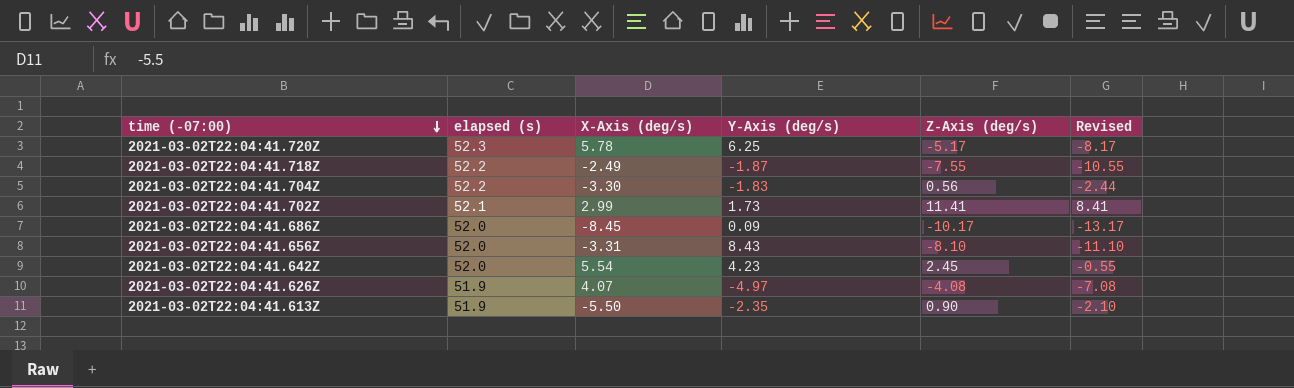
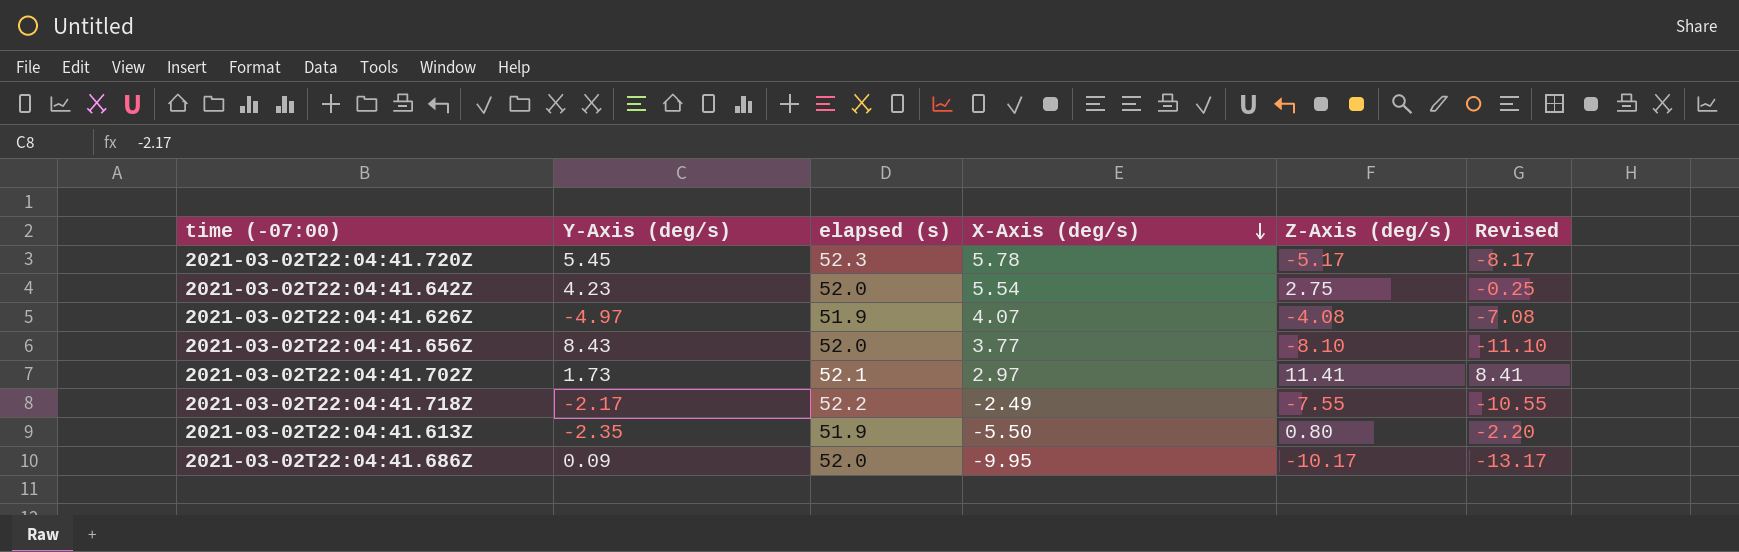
row order: time (-07:00) descending -> X-Axis (deg/s) descending
column Y-Axis (deg/s) | position: 4 -> 2
row 2021-03-02T22:04:41.704Z: 52.2 | -3.30 | -1.83 | 0.56 | -2.44 -> none
2021-03-02T22:04:41.720Z | Y-Axis (deg/s): 6.25 -> 5.45
2021-03-02T22:04:41.642Z | Z-Axis (deg/s): 2.45 -> 2.75
2021-03-02T22:04:41.642Z | Revised: -0.55 -> -0.25
2021-03-02T22:04:41.656Z | X-Axis (deg/s): -3.31 -> 3.77
2021-03-02T22:04:41.702Z | X-Axis (deg/s): 2.99 -> 2.97
2021-03-02T22:04:41.718Z | Y-Axis (deg/s): -1.87 -> -2.17
2021-03-02T22:04:41.613Z | Z-Axis (deg/s): 0.90 -> 0.80
2021-03-02T22:04:41.613Z | Revised: -2.10 -> -2.20
2021-03-02T22:04:41.686Z | X-Axis (deg/s): -8.45 -> -9.95

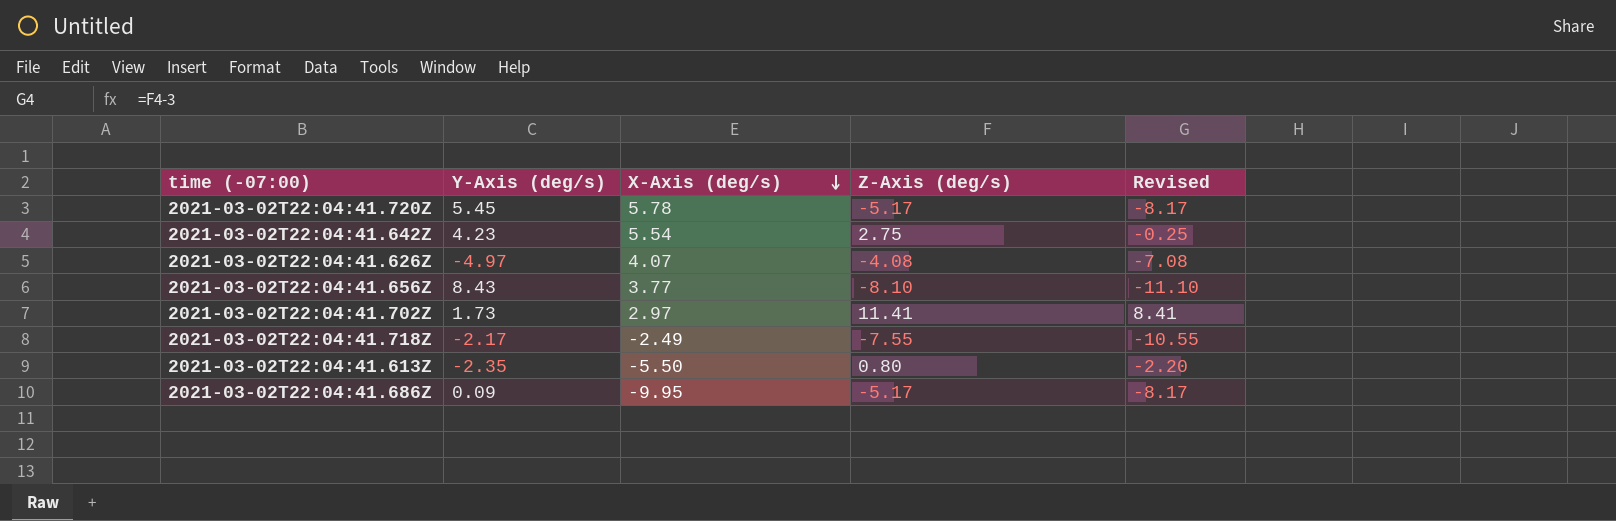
column elapsed (s) | position: 3 -> none
2021-03-02T22:04:41.686Z | Z-Axis (deg/s): -10.17 -> -5.17
2021-03-02T22:04:41.686Z | Revised: -13.17 -> -8.17

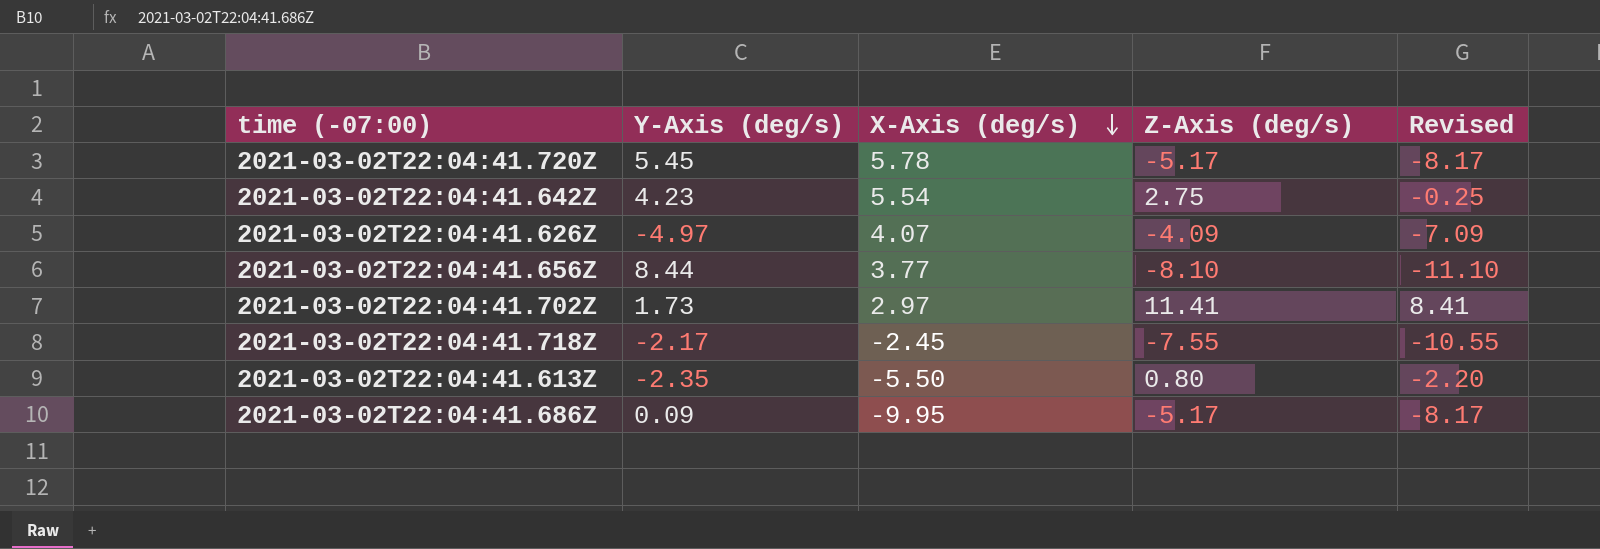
2021-03-02T22:04:41.626Z | Z-Axis (deg/s): -4.08 -> -4.09
2021-03-02T22:04:41.626Z | Revised: -7.08 -> -7.09
2021-03-02T22:04:41.656Z | Y-Axis (deg/s): 8.43 -> 8.44
2021-03-02T22:04:41.718Z | X-Axis (deg/s): -2.49 -> -2.45

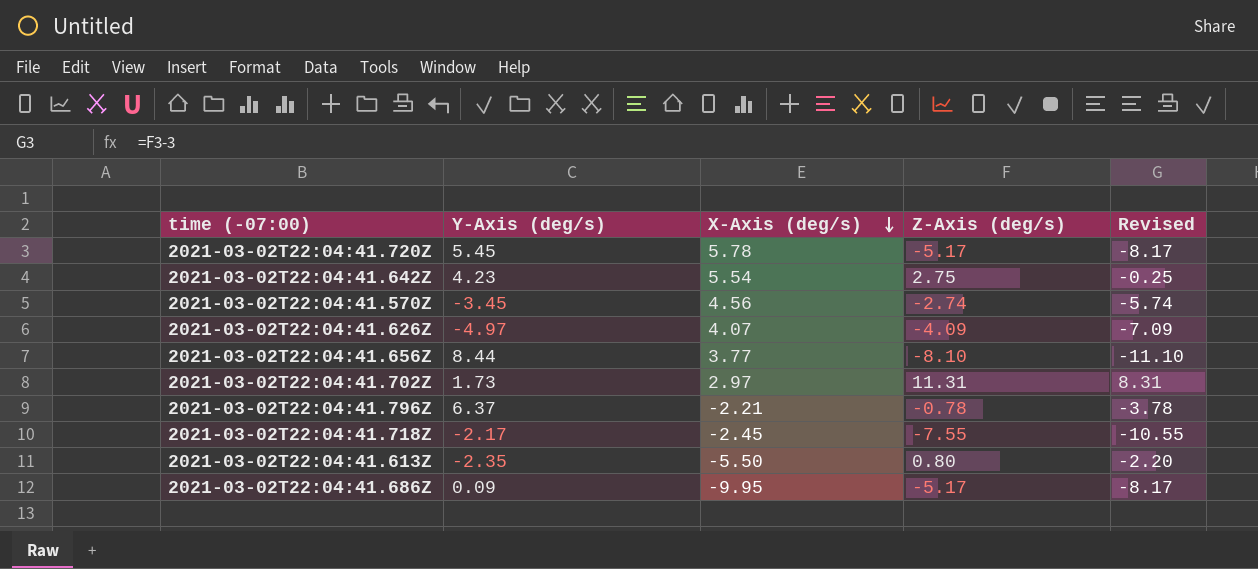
row 2021-03-02T22:04:41.570Z: none -> -3.45 | 4.56 | -2.74 | -5.74
2021-03-02T22:04:41.702Z | Z-Axis (deg/s): 11.41 -> 11.31
2021-03-02T22:04:41.702Z | Revised: 8.41 -> 8.31
row 2021-03-02T22:04:41.796Z: none -> 6.37 | -2.21 | -0.78 | -3.78

